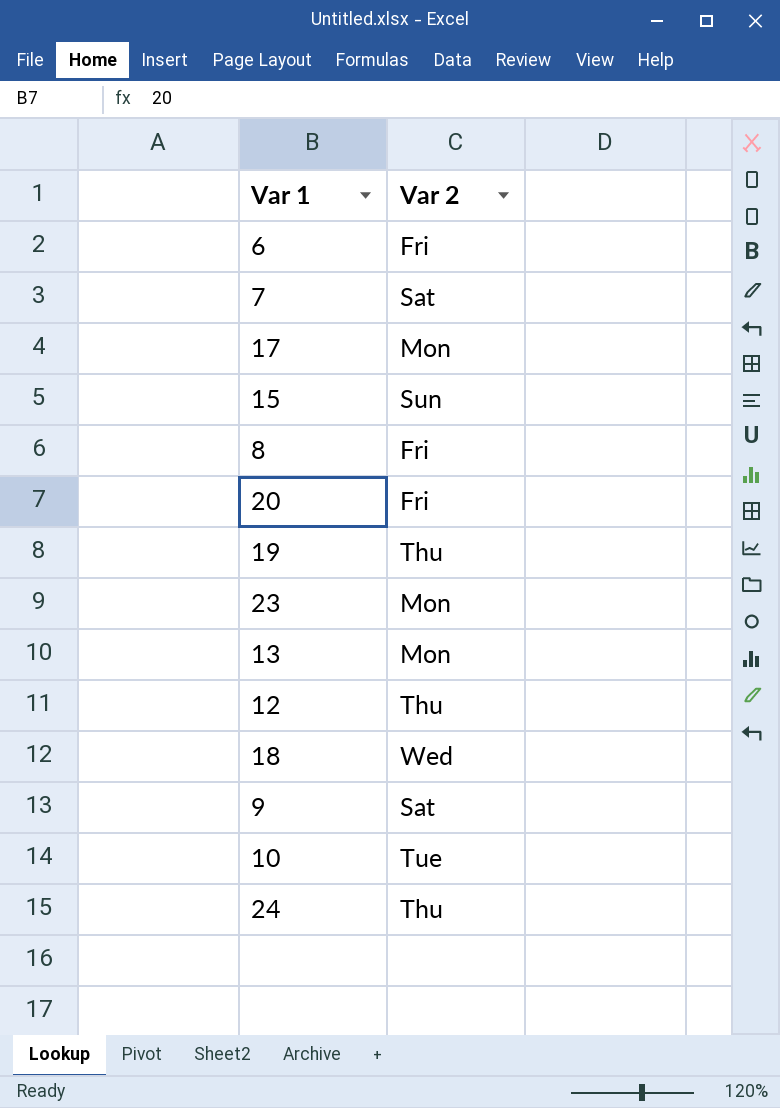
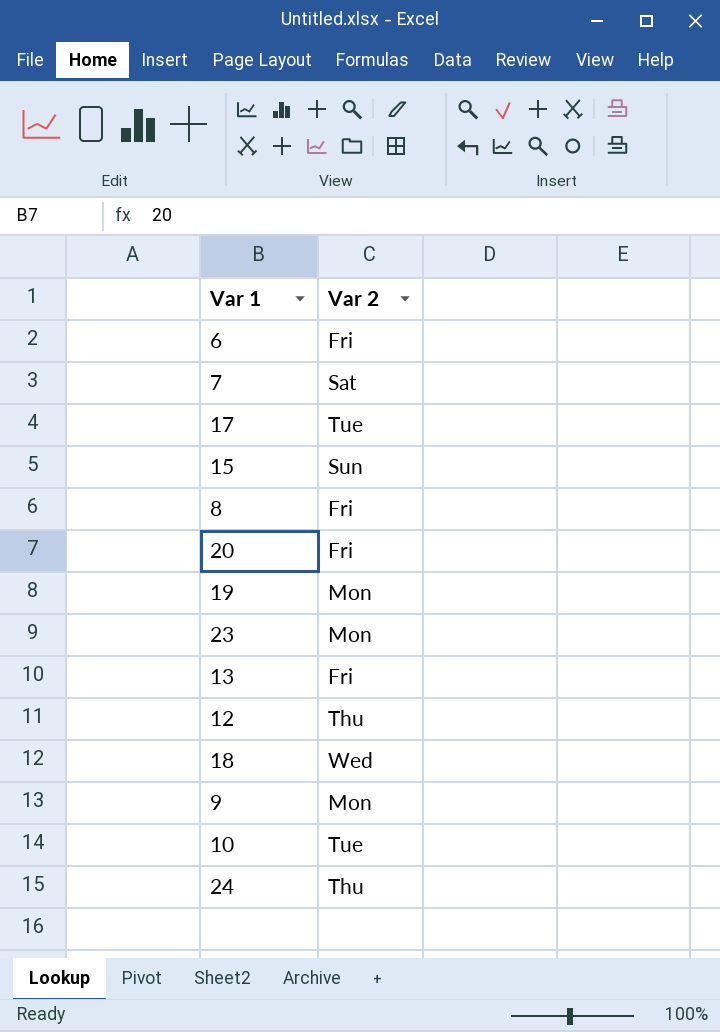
17 | Var 2: Mon -> Tue
19 | Var 2: Thu -> Mon
13 | Var 2: Mon -> Fri
9 | Var 2: Sat -> Mon

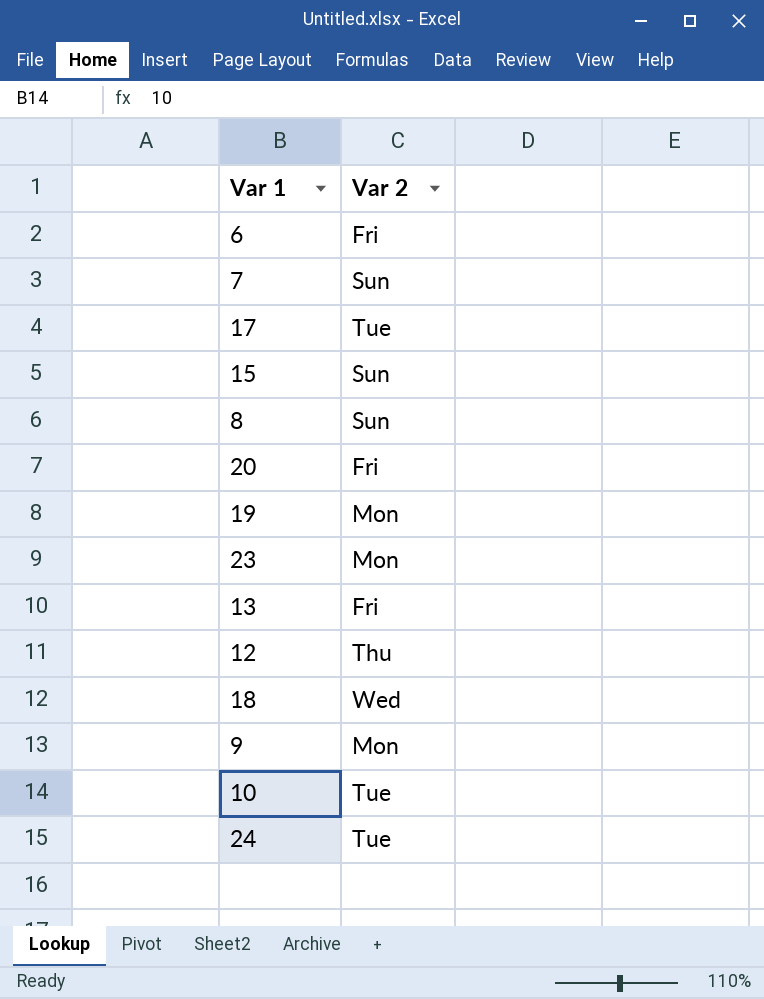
7 | Var 2: Sat -> Sun
8 | Var 2: Fri -> Sun
24 | Var 2: Thu -> Tue

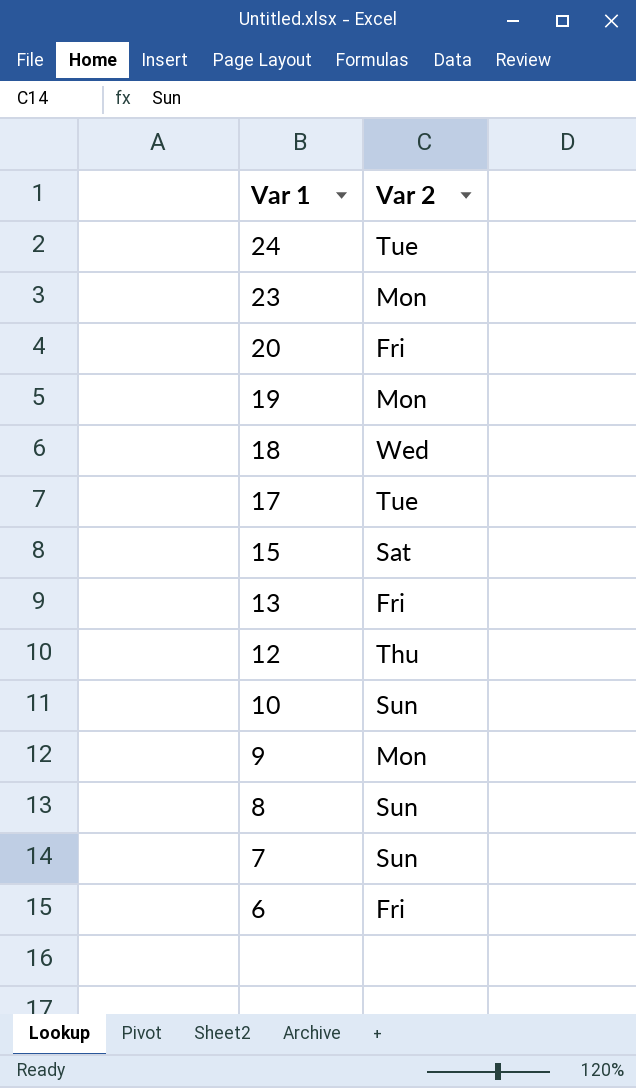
row order: none -> Var 1 descending
15 | Var 2: Sun -> Sat
10 | Var 2: Tue -> Sun

